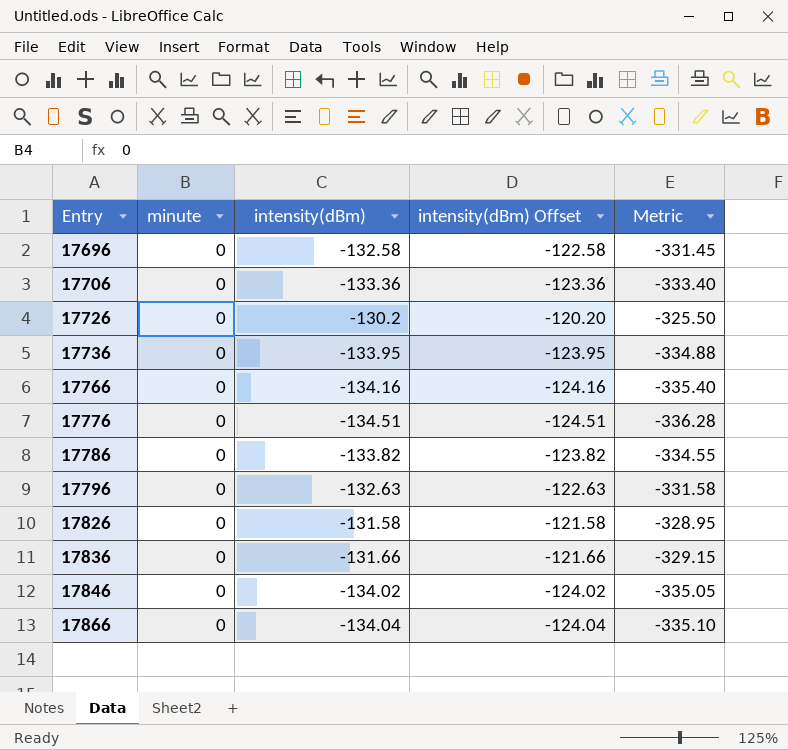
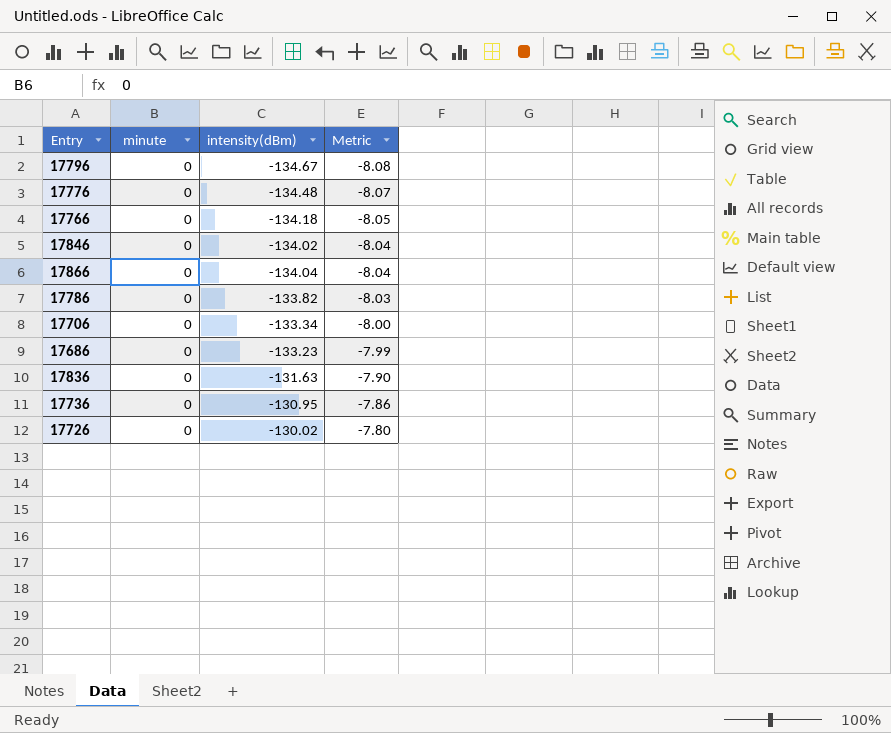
row order: Entry ascending -> Metric ascending
column intensity(dBm) Offset | formula: [intensity(dBm)] + 10 -> none
column Metric | formula: [intensity(dBm)] * 2.5 -> [intensity(dBm)] * 0.06
row 17696: 0 | -132.58 | -122.58 | -331.45 -> none
row 17826: 0 | -131.58 | -121.58 | -328.95 -> none
17796 | intensity(dBm): -132.63 -> -134.67
17776 | intensity(dBm): -134.51 -> -134.48
17766 | intensity(dBm): -134.16 -> -134.18
17706 | intensity(dBm): -133.36 -> -133.34
row 17686: none -> 0 | -133.23 | -7.99
17836 | intensity(dBm): -131.66 -> -131.63
17736 | intensity(dBm): -133.95 -> -130.95
17726 | intensity(dBm): -130.2 -> -130.02

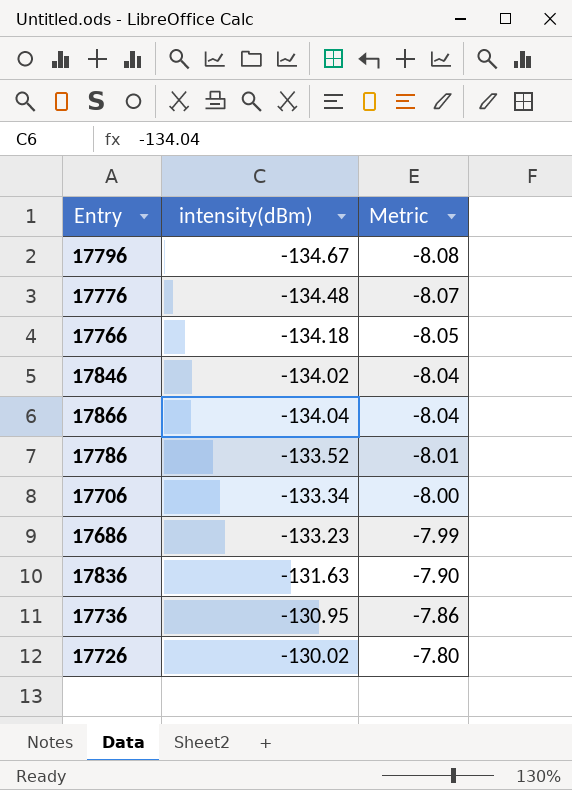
column minute | position: 2 -> none
17786 | intensity(dBm): -133.82 -> -133.52
17786 | Metric: -8.03 -> -8.01

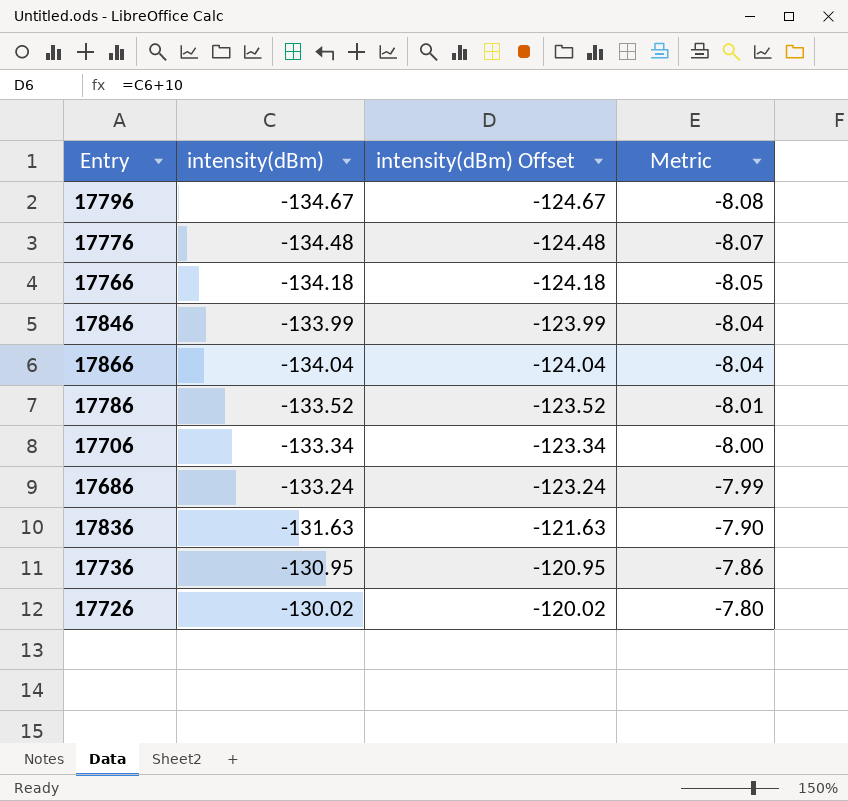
column intensity(dBm) Offset | formula: none -> [intensity(dBm)] + 10
17846 | intensity(dBm): -134.02 -> -133.99
17686 | intensity(dBm): -133.23 -> -133.24

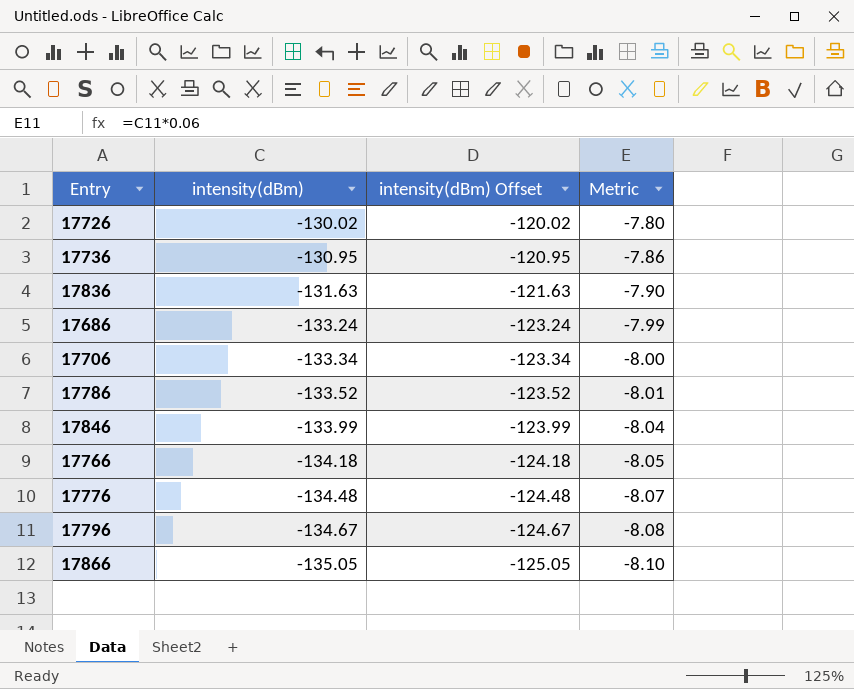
row order: Metric ascending -> intensity(dBm) descending
17866 | intensity(dBm): -134.04 -> -135.05
17866 | intensity(dBm) Offset: -124.04 -> -125.05
17866 | Metric: -8.04 -> -8.10

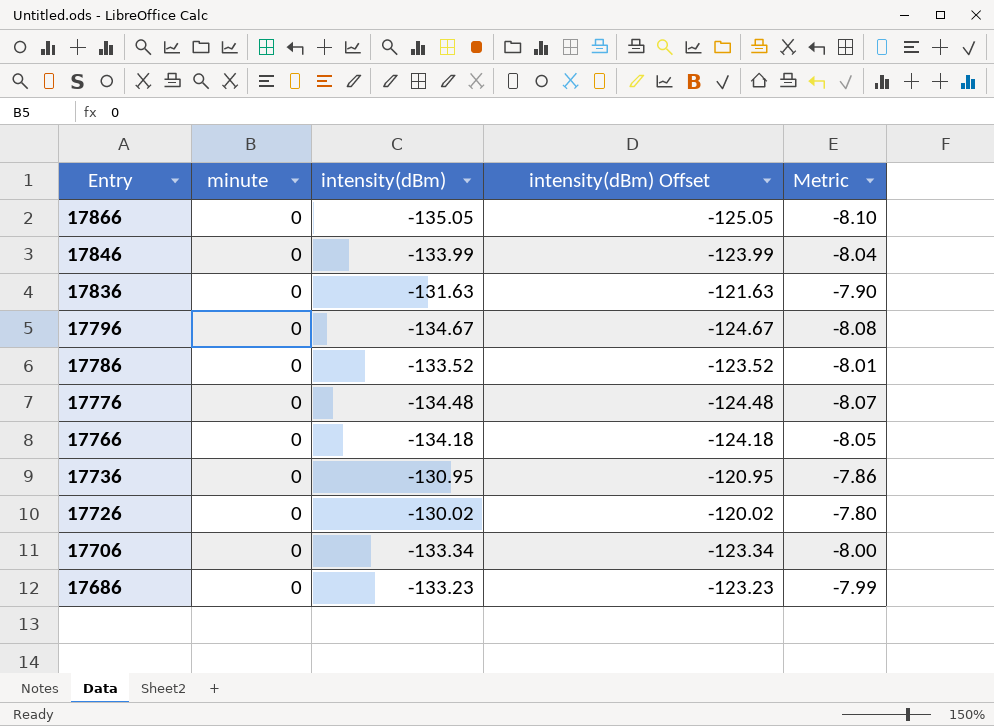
row order: intensity(dBm) descending -> Entry descending
column minute | position: none -> 2
17686 | intensity(dBm): -133.24 -> -133.23
17686 | intensity(dBm) Offset: -123.24 -> -123.23

